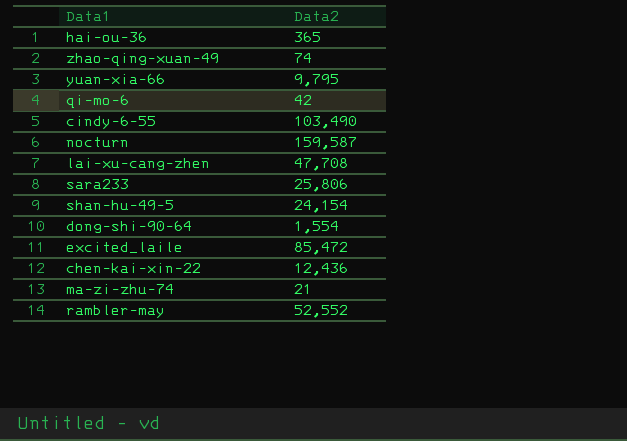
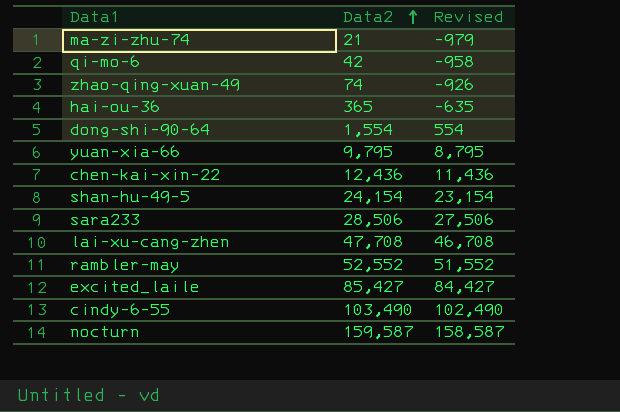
row order: none -> Data2 ascending
column Revised | formula: none -> [Data2] - 1000
sara233 | Data2: 25,806 -> 28,506
excited_laile | Data2: 85,472 -> 85,427

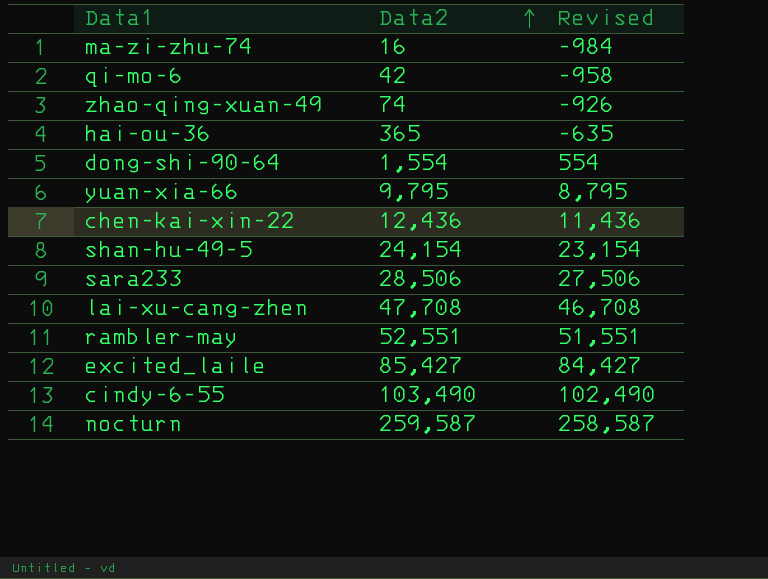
ma-zi-zhu-74 | Data2: 21 -> 16
ma-zi-zhu-74 | Revised: -979 -> -984
rambler-may | Data2: 52,552 -> 52,551
rambler-may | Revised: 51,552 -> 51,551
nocturn | Data2: 159,587 -> 259,587
nocturn | Revised: 158,587 -> 258,587

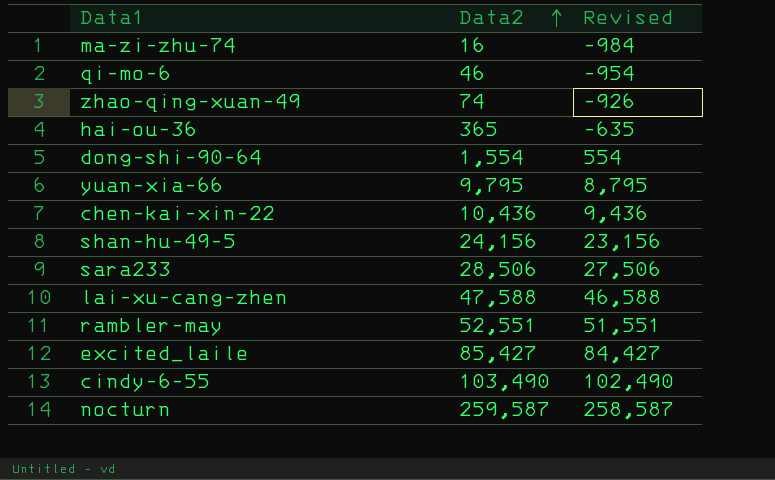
qi-mo-6 | Data2: 42 -> 46
qi-mo-6 | Revised: -958 -> -954
chen-kai-xin-22 | Data2: 12,436 -> 10,436
chen-kai-xin-22 | Revised: 11,436 -> 9,436
shan-hu-49-5 | Data2: 24,154 -> 24,156
shan-hu-49-5 | Revised: 23,154 -> 23,156
lai-xu-cang-zhen | Data2: 47,708 -> 47,588
lai-xu-cang-zhen | Revised: 46,708 -> 46,588

